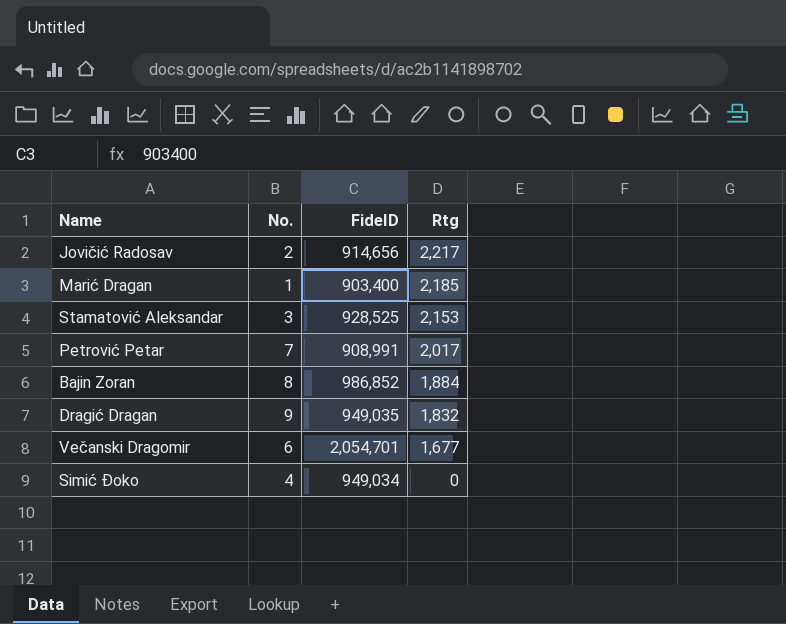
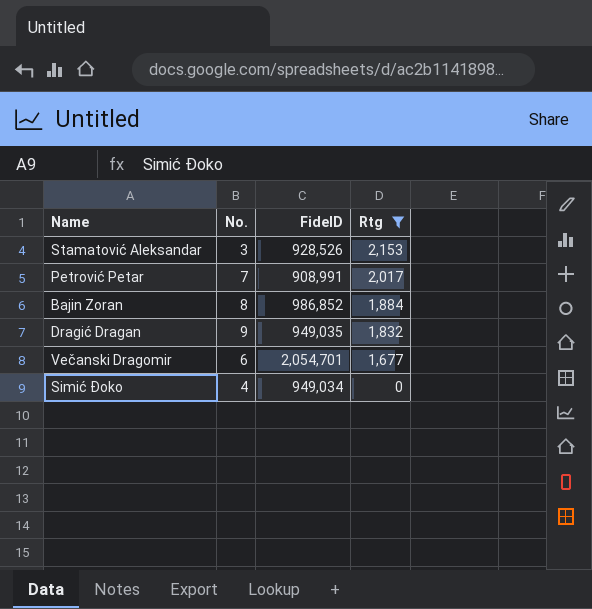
filter: none -> Rtg <= 2,153
Stamatović Aleksandar | FideID: 928,525 -> 928,526

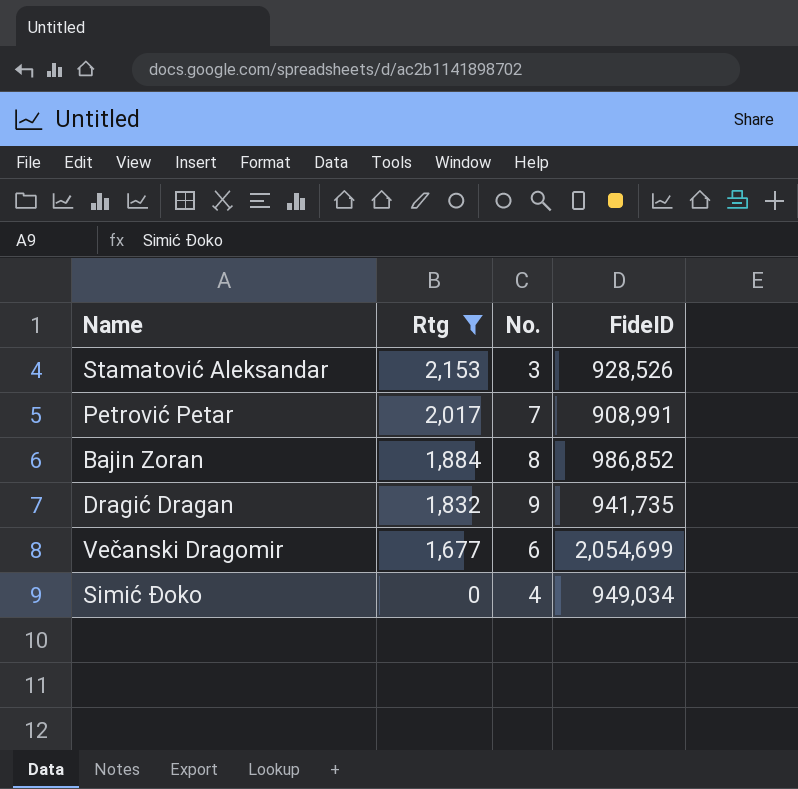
column Rtg | position: 4 -> 2
Dragić Dragan | FideID: 949,035 -> 941,735
Večanski Dragomir | FideID: 2,054,701 -> 2,054,699

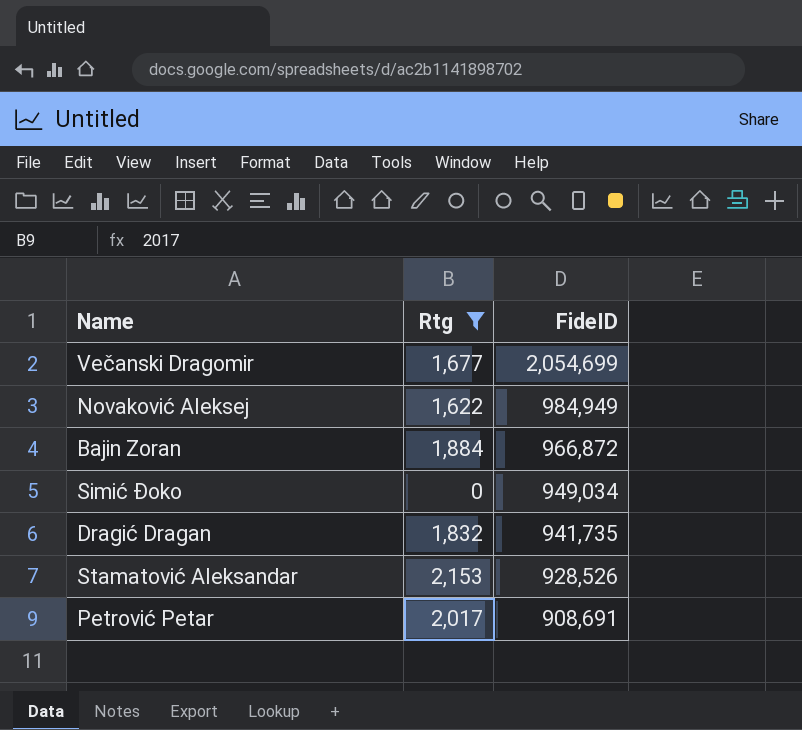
row order: Rtg descending -> FideID descending
column No. | position: 3 -> none
row Novaković Aleksej: none -> 1,622 | 984,949
Bajin Zoran | FideID: 986,852 -> 966,872
Petrović Petar | FideID: 908,991 -> 908,691

